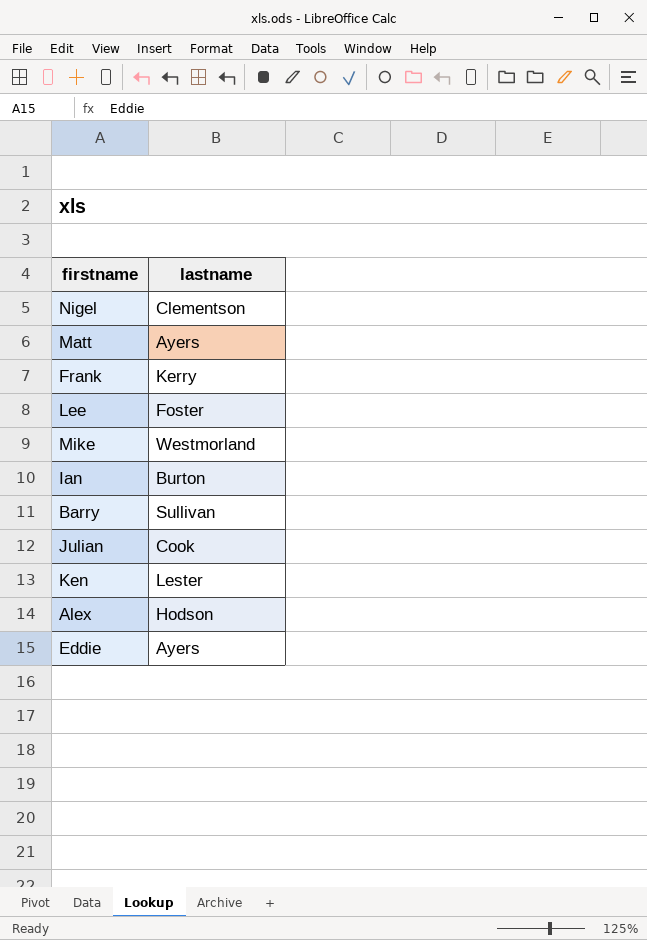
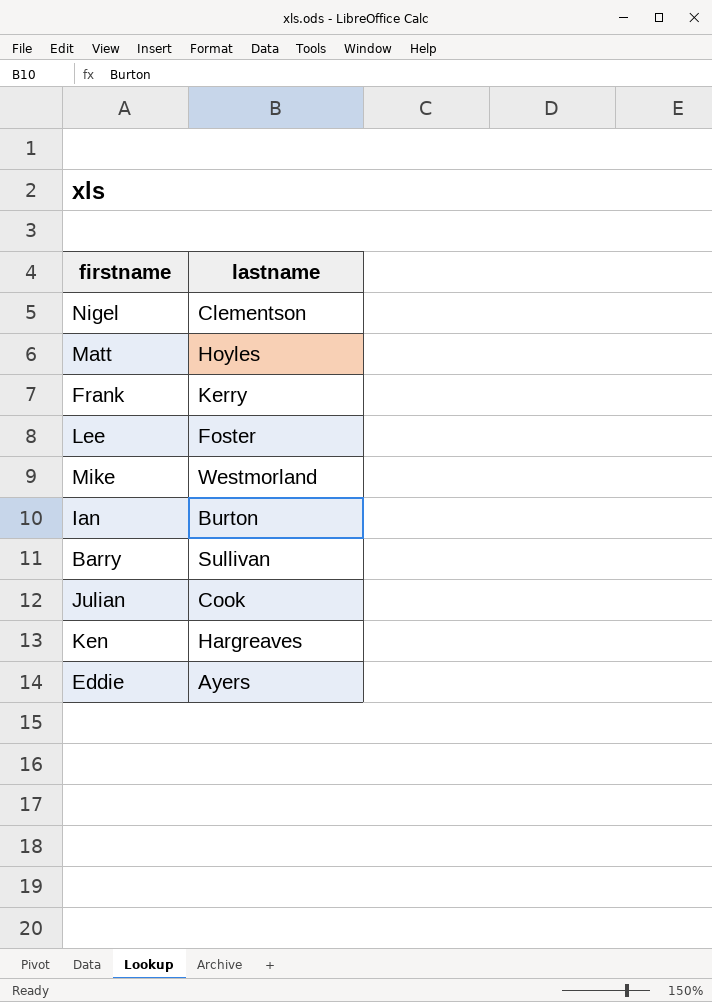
row Alex: Hodson -> none
Matt | lastname: Ayers -> Hoyles
Ken | lastname: Lester -> Hargreaves

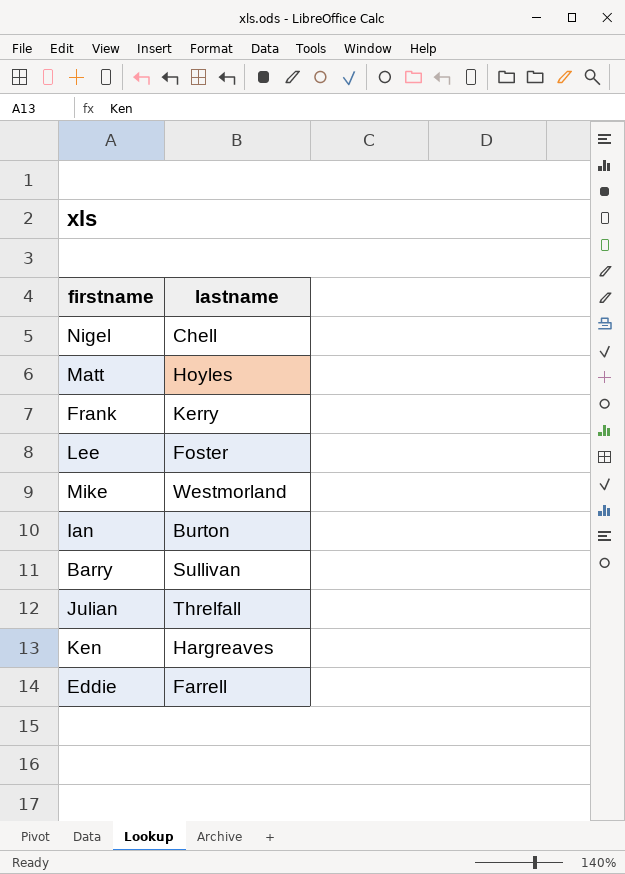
Nigel | lastname: Clementson -> Chell
Julian | lastname: Cook -> Threlfall
Eddie | lastname: Ayers -> Farrell

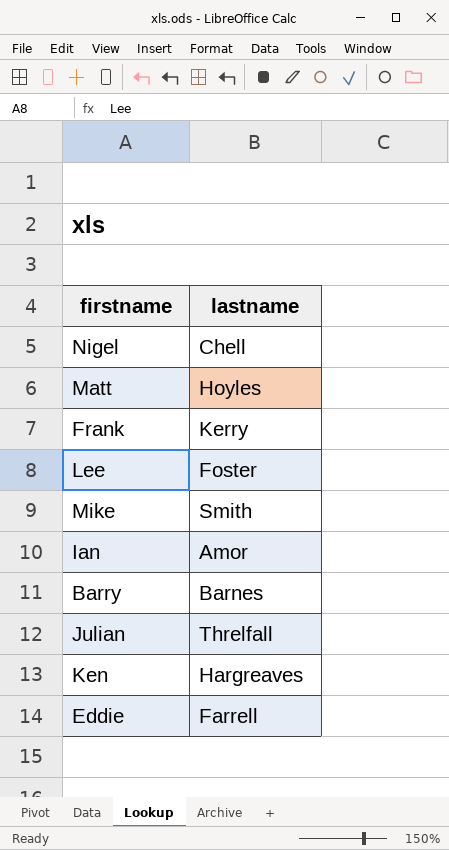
Mike | lastname: Westmorland -> Smith
Ian | lastname: Burton -> Amor
Barry | lastname: Sullivan -> Barnes

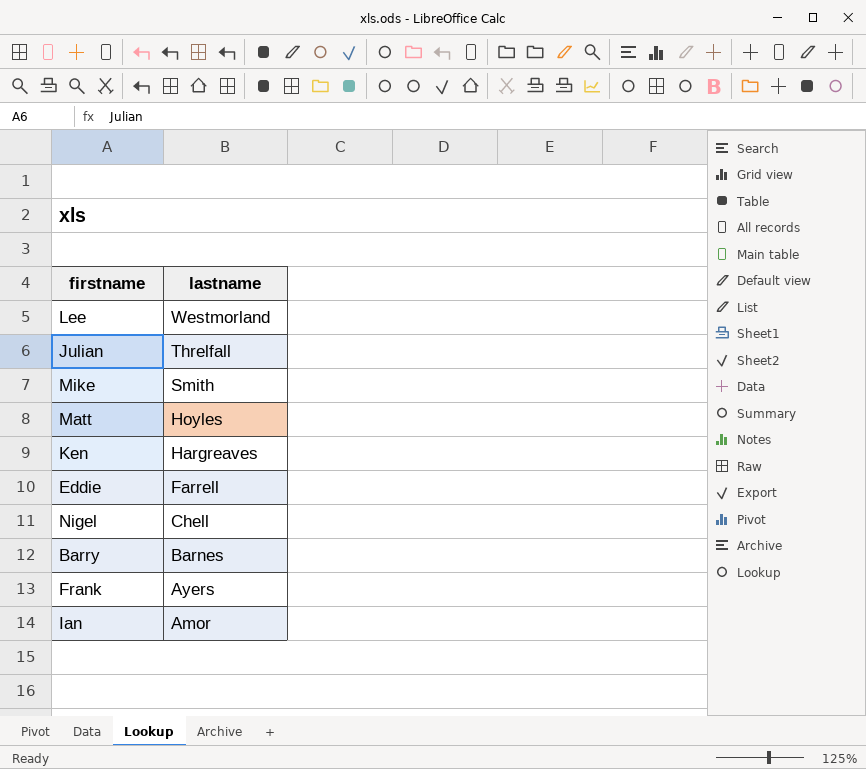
row order: none -> lastname descending
Lee | lastname: Foster -> Westmorland
Frank | lastname: Kerry -> Ayers

